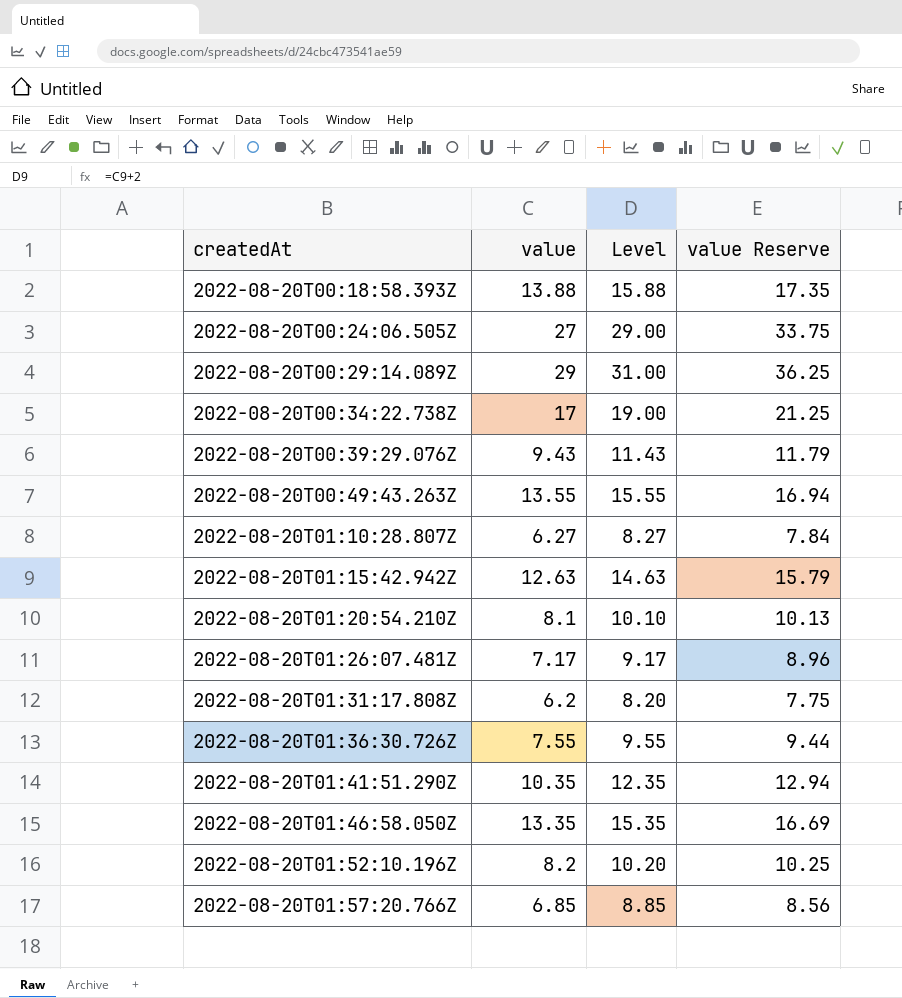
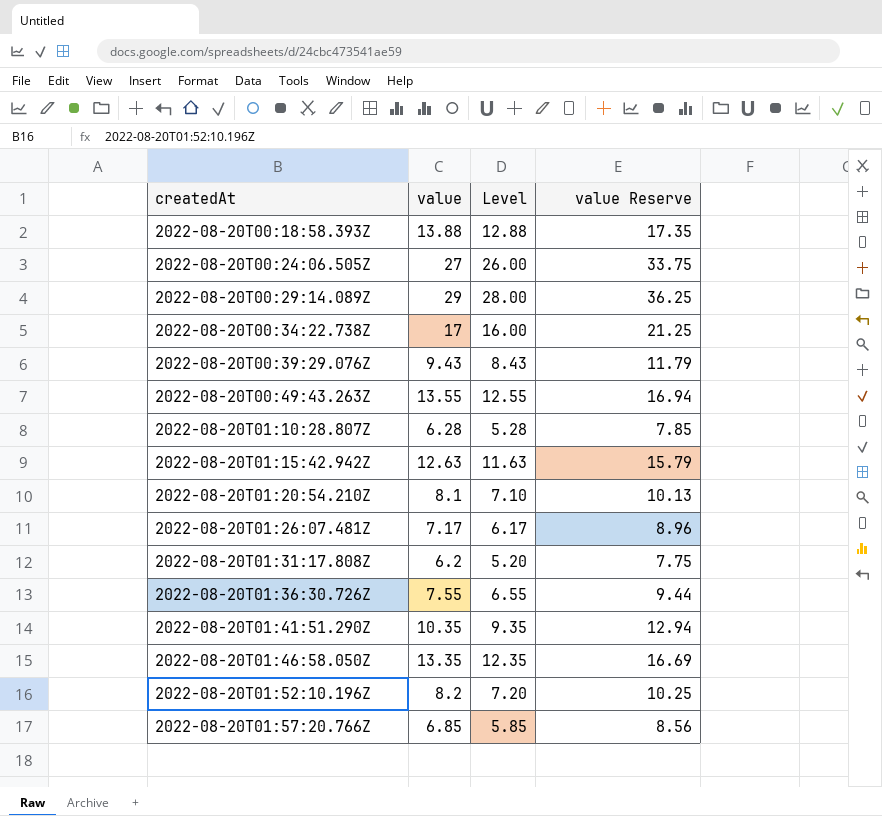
column Level | formula: [value] + 2 -> [value] - 1
2022-08-20T01:10:28.807Z | value: 6.27 -> 6.28
2022-08-20T01:10:28.807Z | value Reserve: 7.84 -> 7.85

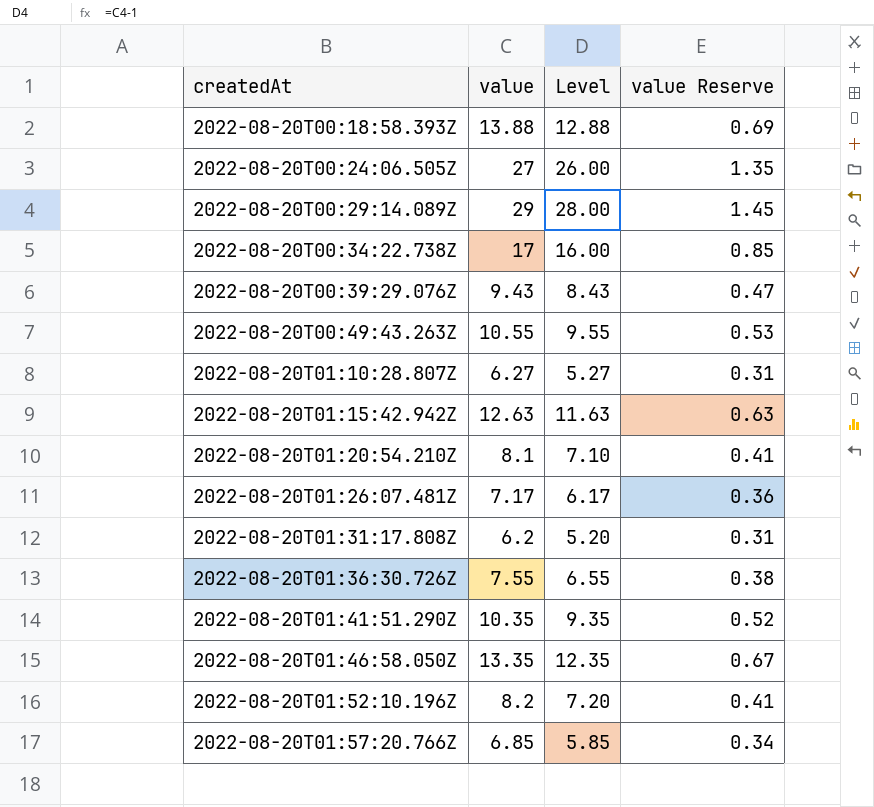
column value Reserve | formula: [value] * 1.25 -> [value] * 0.05
2022-08-20T00:49:43.263Z | value: 13.55 -> 10.55
2022-08-20T00:49:43.263Z | Level: 12.55 -> 9.55
2022-08-20T01:10:28.807Z | value: 6.28 -> 6.27
2022-08-20T01:10:28.807Z | Level: 5.28 -> 5.27

